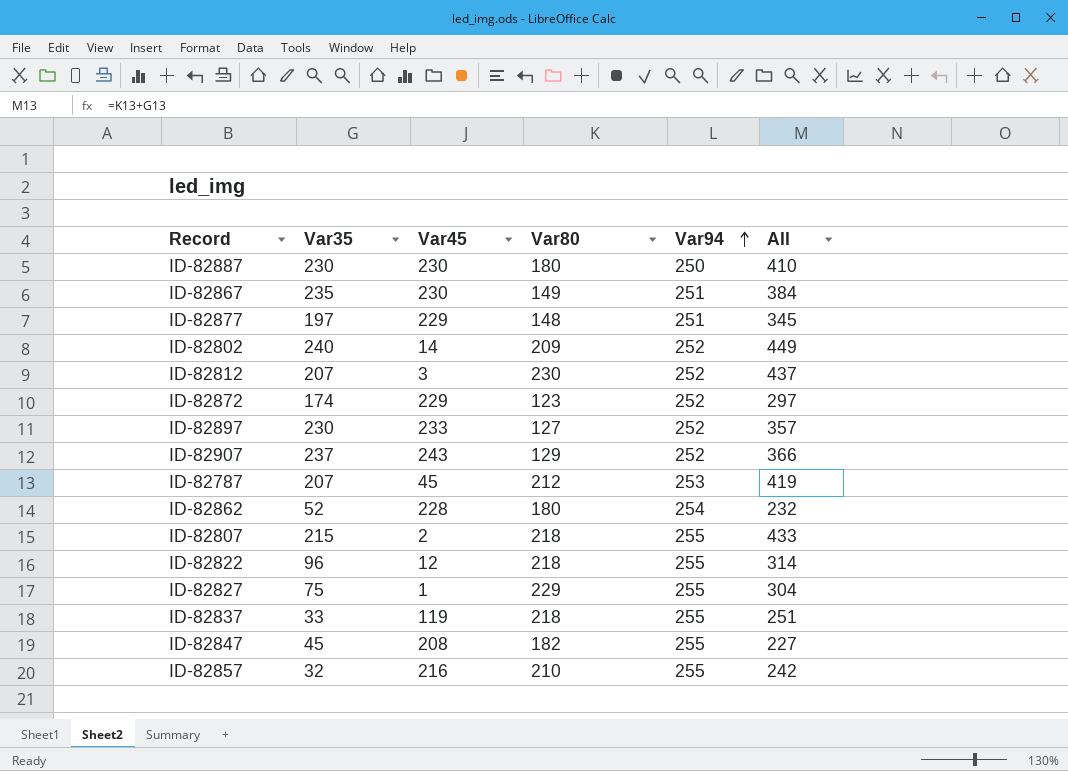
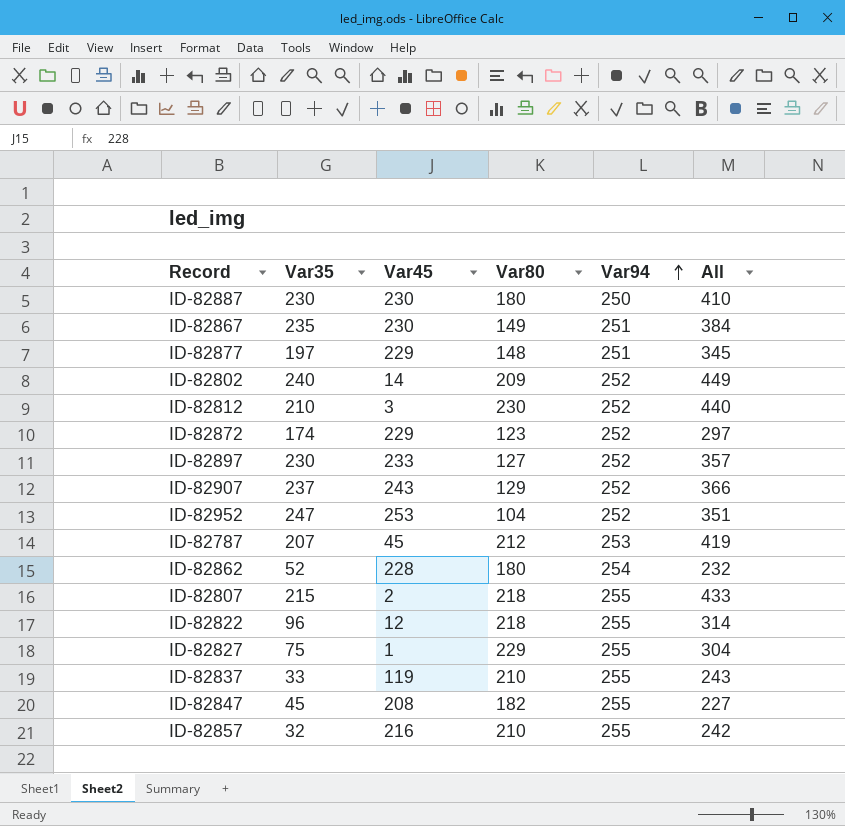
ID-82812 | Var35: 207 -> 210
ID-82812 | All: 437 -> 440
row ID-82952: none -> 247 | 253 | 104 | 252 | 351
ID-82837 | Var80: 218 -> 210
ID-82837 | All: 251 -> 243

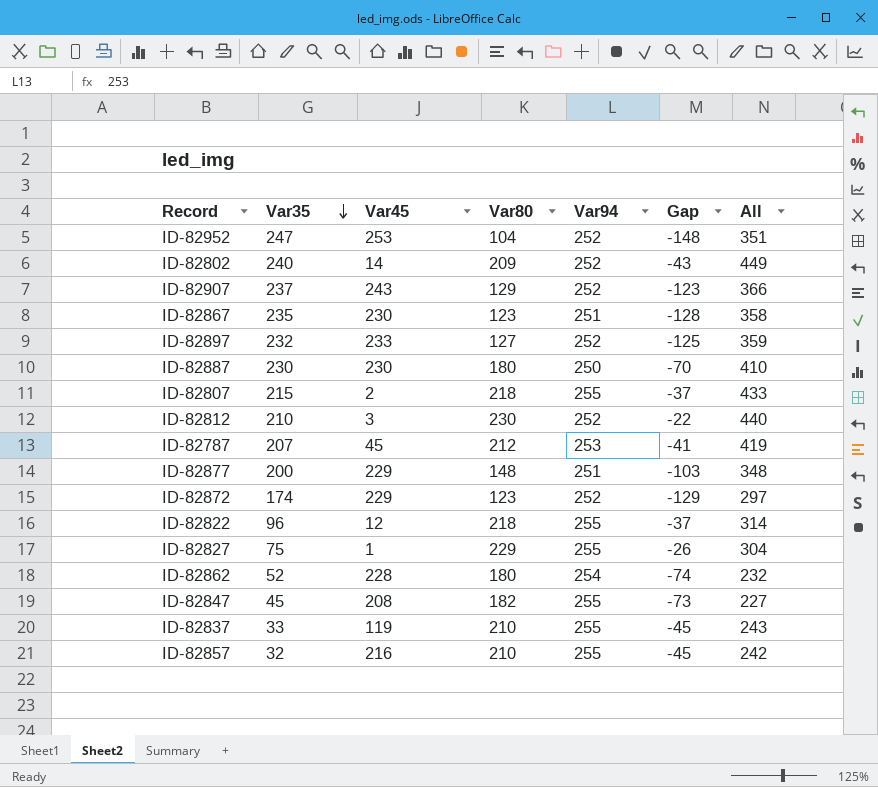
row order: Var94 ascending -> Var35 descending
column Gap | formula: none -> [Var80] - [Var94]
ID-82867 | Var80: 149 -> 123
ID-82867 | All: 384 -> 358
ID-82897 | Var35: 230 -> 232
ID-82897 | All: 357 -> 359
ID-82877 | Var35: 197 -> 200
ID-82877 | All: 345 -> 348

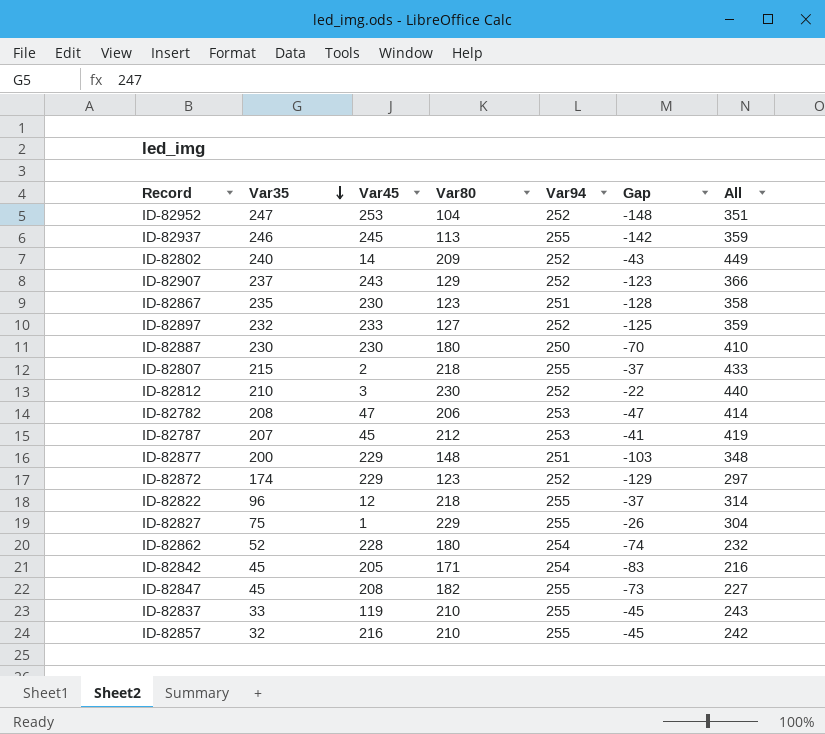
row ID-82937: none -> 246 | 245 | 113 | 255 | -142 | 359
row ID-82782: none -> 208 | 47 | 206 | 253 | -47 | 414
row ID-82842: none -> 45 | 205 | 171 | 254 | -83 | 216

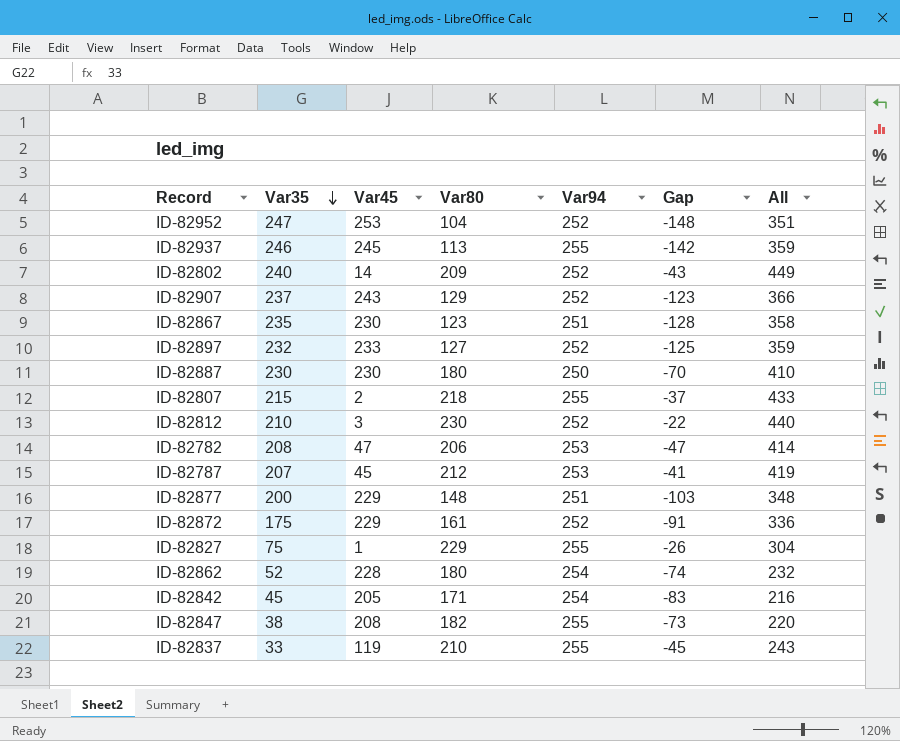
row ID-82822: 96 | 12 | 218 | 255 | -37 | 314 -> none
row ID-82857: 32 | 216 | 210 | 255 | -45 | 242 -> none
ID-82872 | Var35: 174 -> 175
ID-82872 | Var80: 123 -> 161
ID-82872 | Gap: -129 -> -91
ID-82872 | All: 297 -> 336
ID-82847 | Var35: 45 -> 38
ID-82847 | All: 227 -> 220

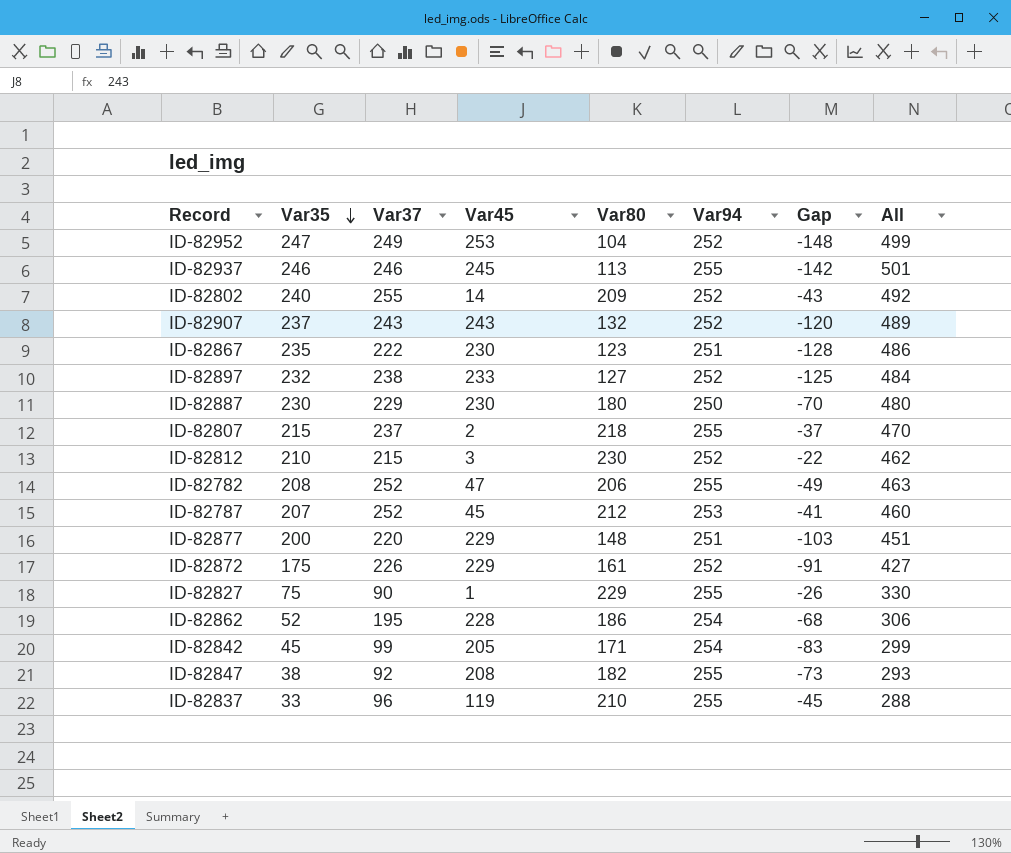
column Var37 | position: none -> 3
column All | formula: [Var35] + [Var80] -> [Var35] + [Var94]
ID-82907 | Var80: 129 -> 132
ID-82907 | Gap: -123 -> -120
ID-82782 | Var94: 253 -> 255
ID-82782 | Gap: -47 -> -49
ID-82862 | Var80: 180 -> 186
ID-82862 | Gap: -74 -> -68

